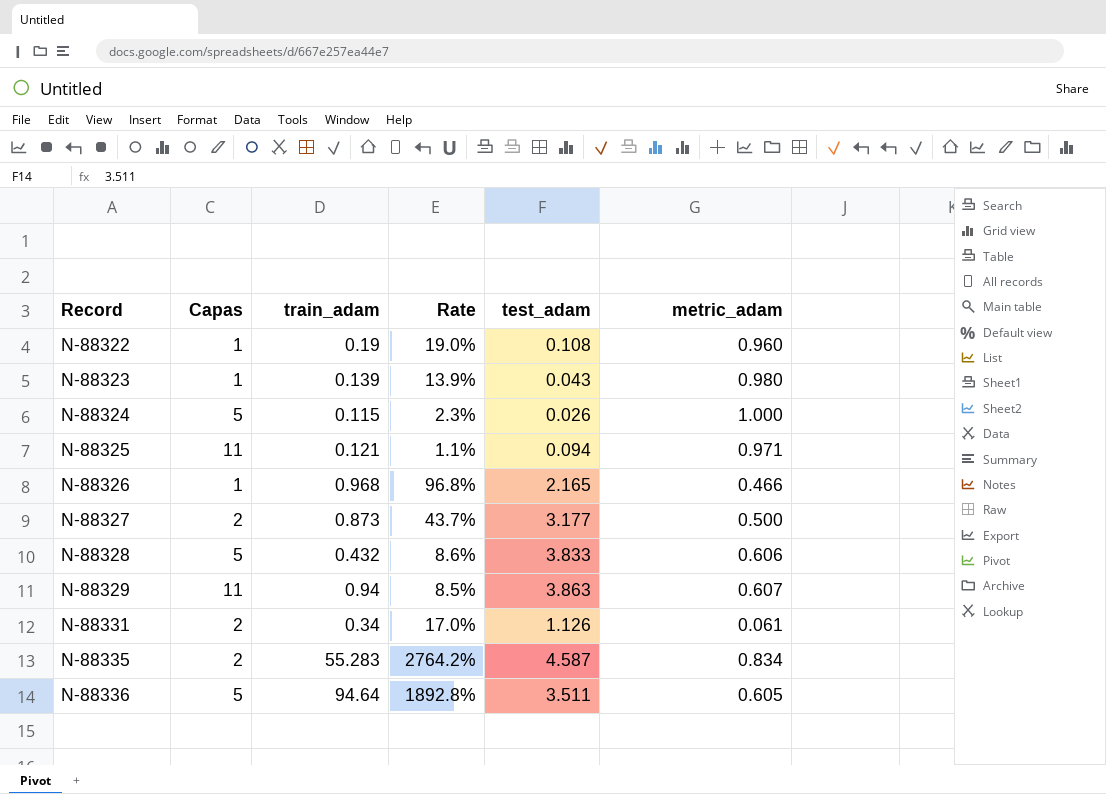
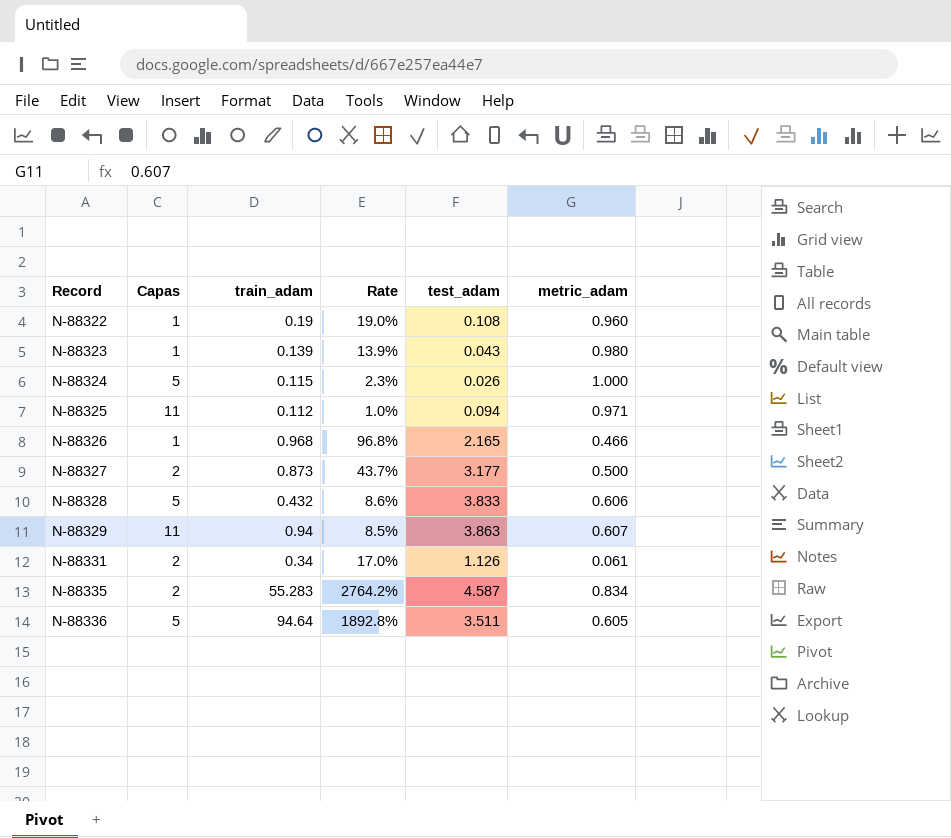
N-88325 | train_adam: 0.121 -> 0.112
N-88325 | Rate: 1.1% -> 1.0%

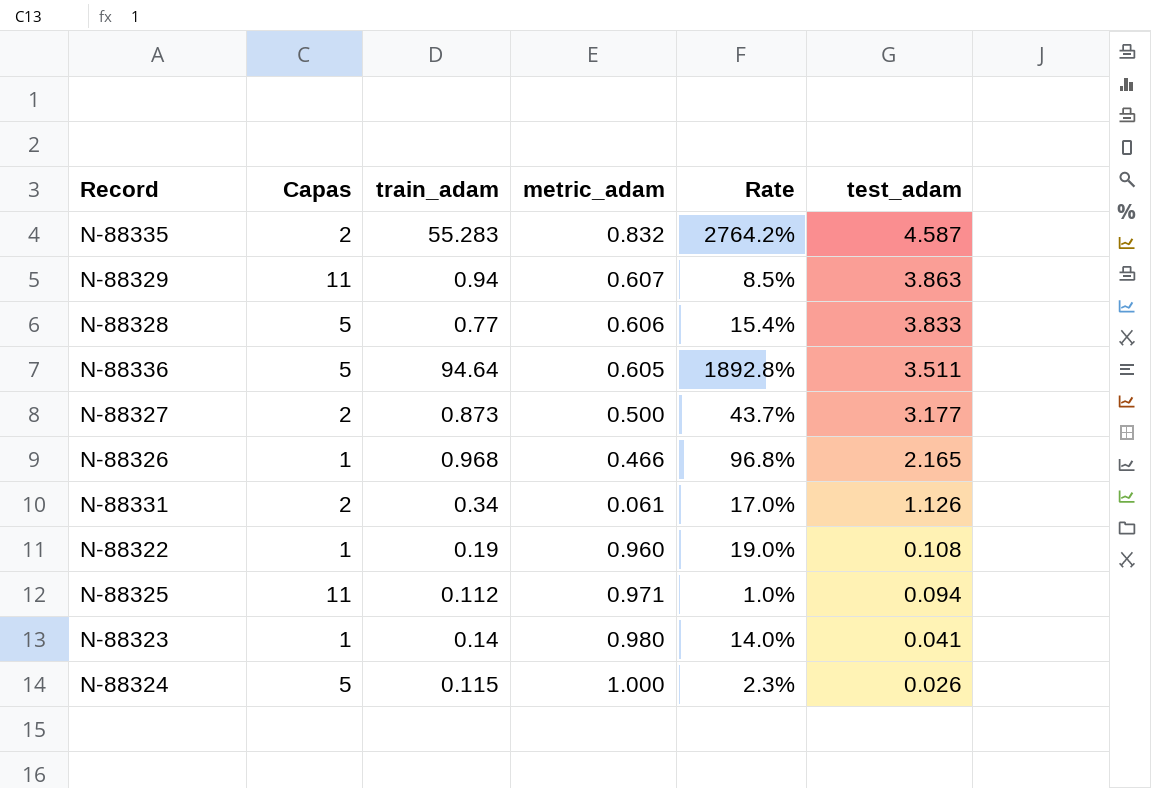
row order: Record ascending -> test_adam descending
column metric_adam | position: 6 -> 4
N-88335 | metric_adam: 0.834 -> 0.832
N-88328 | train_adam: 0.432 -> 0.77
N-88328 | Rate: 8.6% -> 15.4%
N-88323 | train_adam: 0.139 -> 0.14
N-88323 | Rate: 13.9% -> 14.0%
N-88323 | test_adam: 0.043 -> 0.041

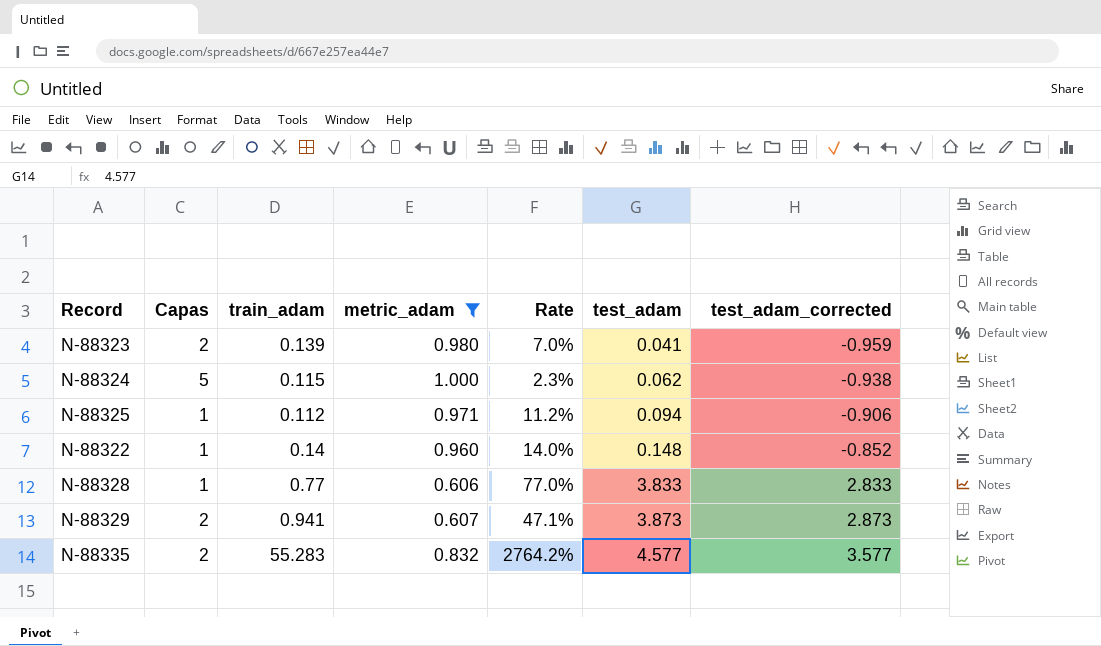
filter: none -> metric_adam >= 0.606
row order: test_adam descending -> test_adam ascending
column test_adam_corrected | formula: none -> [test_adam] - 1
N-88323 | Capas: 1 -> 2
N-88323 | train_adam: 0.14 -> 0.139
N-88323 | Rate: 14.0% -> 7.0%
N-88324 | test_adam: 0.026 -> 0.062
N-88325 | Capas: 11 -> 1
N-88325 | Rate: 1.0% -> 11.2%
N-88322 | train_adam: 0.19 -> 0.14
N-88322 | Rate: 19.0% -> 14.0%
N-88322 | test_adam: 0.108 -> 0.148
N-88328 | Capas: 5 -> 1
N-88328 | Rate: 15.4% -> 77.0%
N-88329 | Capas: 11 -> 2
N-88329 | train_adam: 0.94 -> 0.941
N-88329 | Rate: 8.5% -> 47.1%
N-88329 | test_adam: 3.863 -> 3.873
N-88335 | test_adam: 4.587 -> 4.577

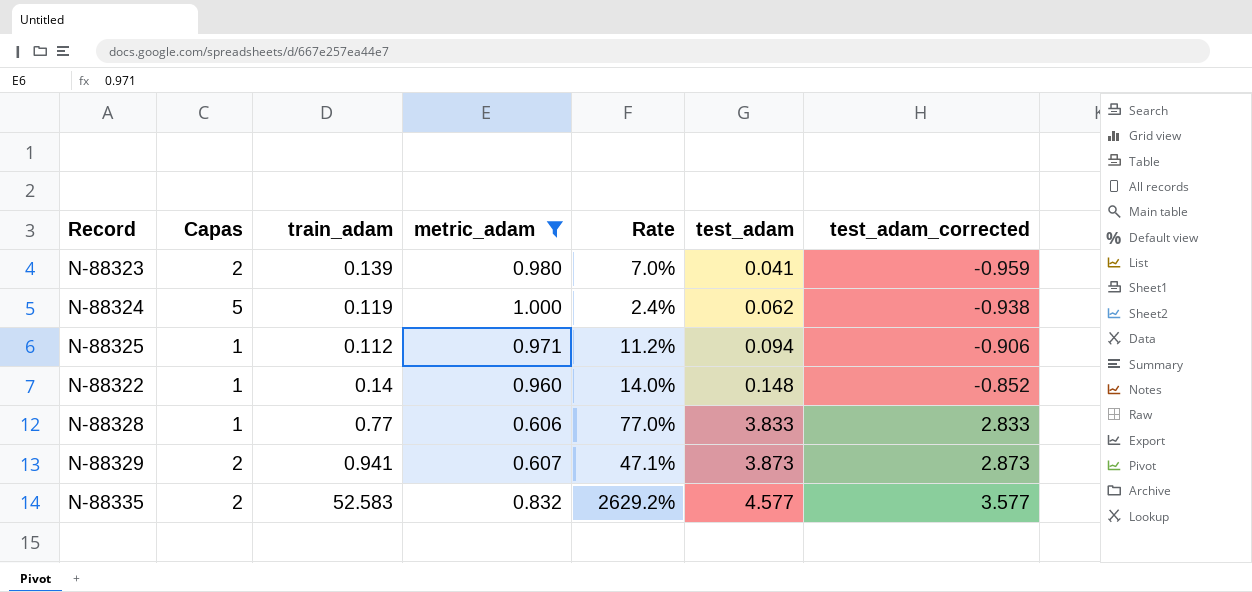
N-88324 | train_adam: 0.115 -> 0.119
N-88324 | Rate: 2.3% -> 2.4%
N-88335 | train_adam: 55.283 -> 52.583
N-88335 | Rate: 2764.2% -> 2629.2%

